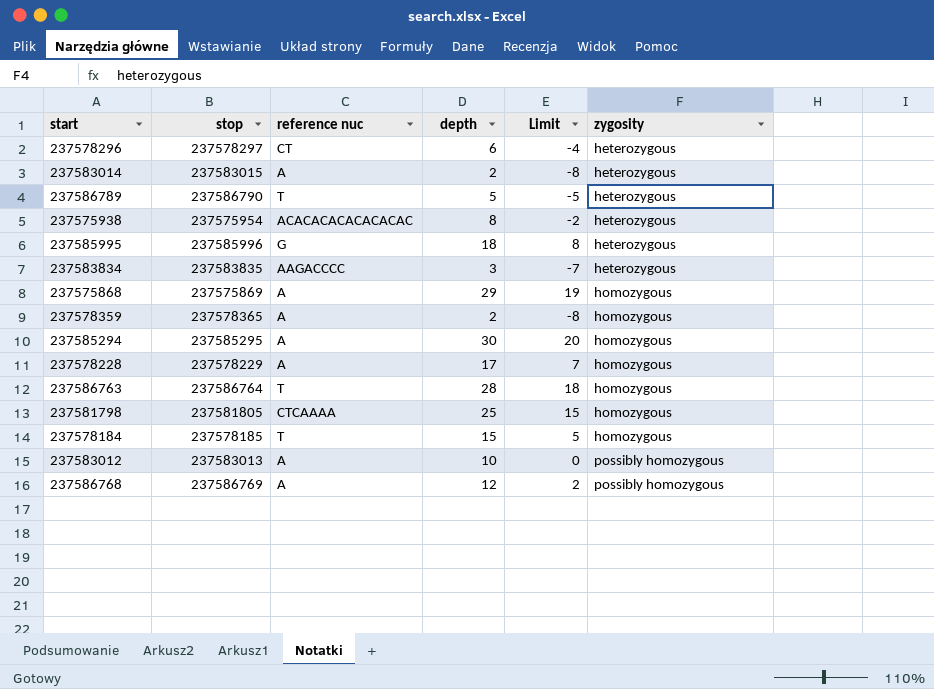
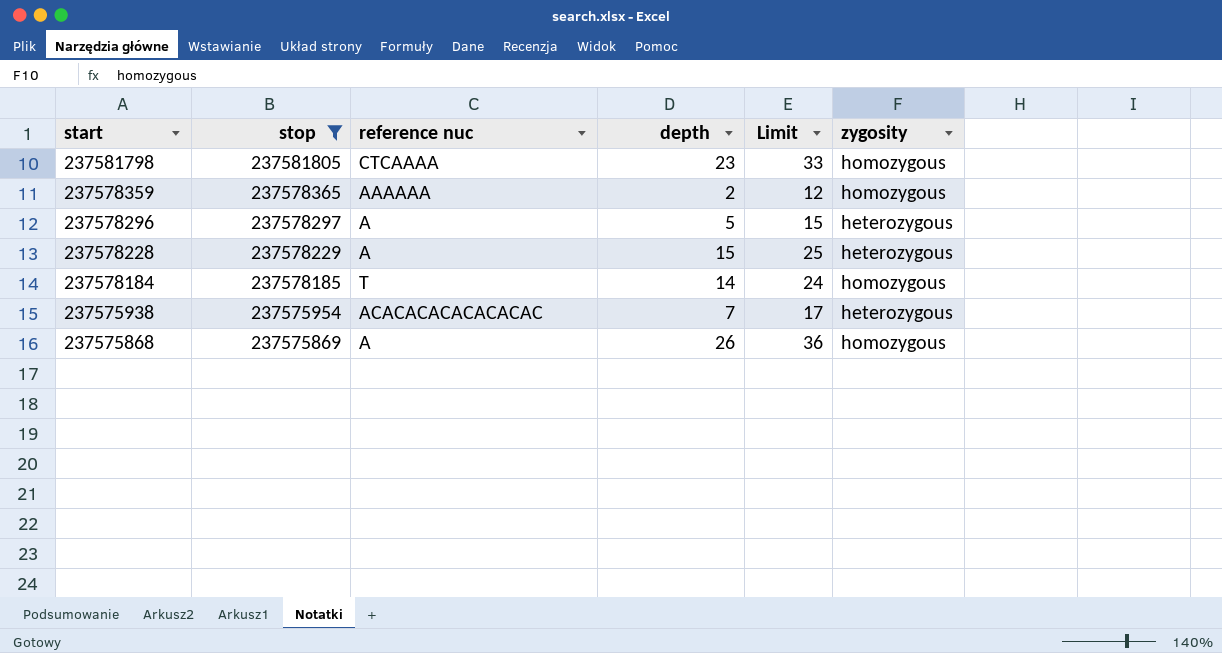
filter: none -> stop <= 237581805
row order: zygosity ascending -> start descending
column Limit | formula: [depth] - 10 -> [depth] + 10
237581798 | depth: 25 -> 23
237578359 | reference nuc: A -> AAAAAA
237578296 | reference nuc: CT -> A
237578296 | depth: 6 -> 5
237578228 | depth: 17 -> 15
237578228 | zygosity: homozygous -> heterozygous
237578184 | depth: 15 -> 14
237575938 | depth: 8 -> 7
237575868 | depth: 29 -> 26

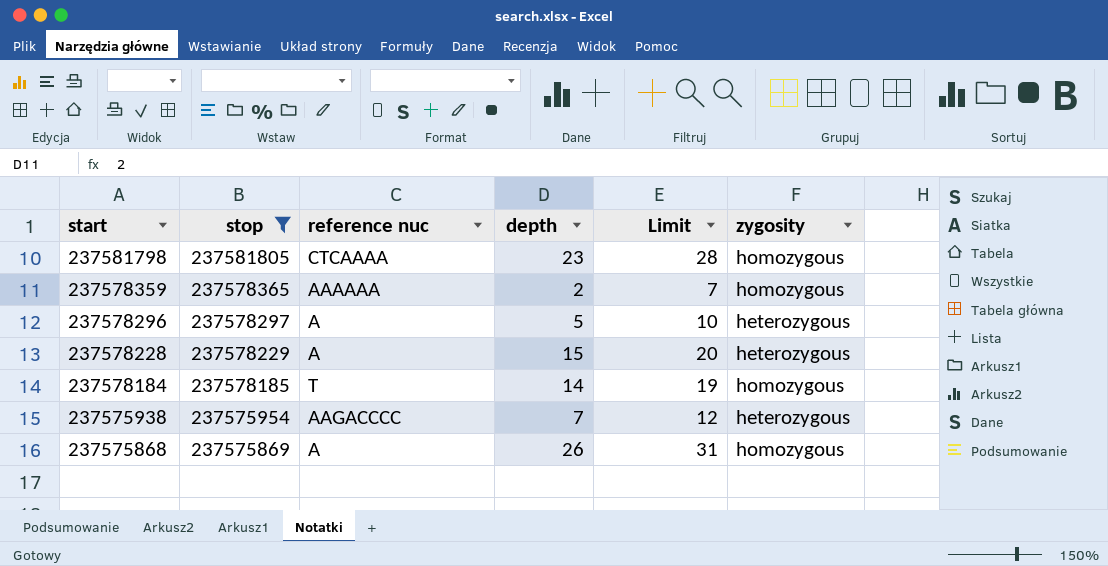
column Limit | formula: [depth] + 10 -> [depth] + 5
237575938 | reference nuc: ACACACACACACACAC -> AAGACCCC

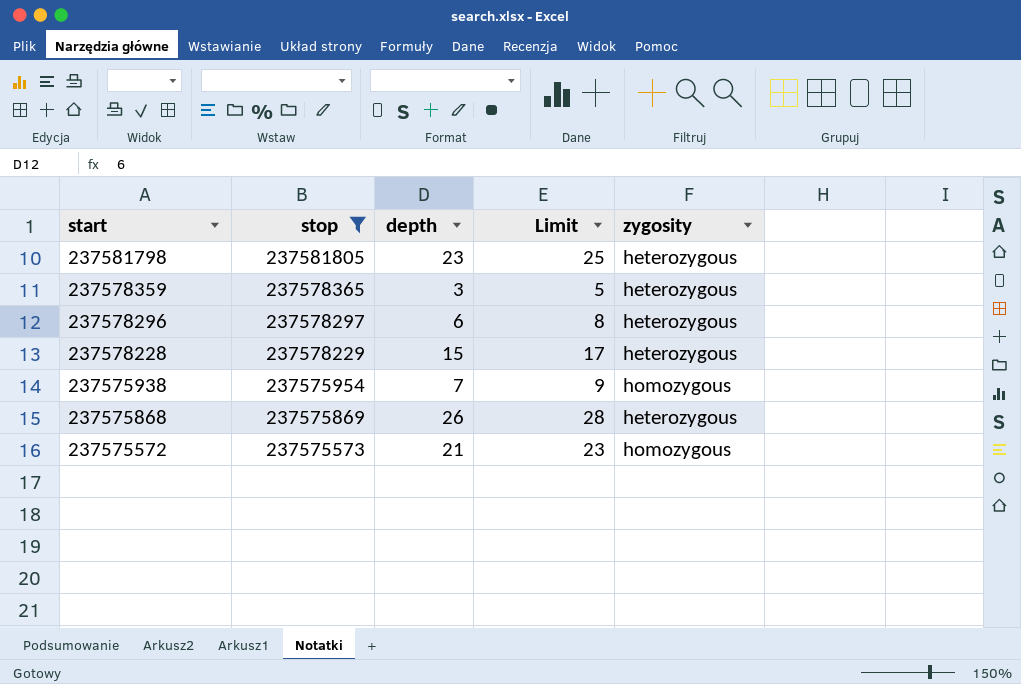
column reference nuc | position: 3 -> none
column Limit | formula: [depth] + 5 -> [depth] + 2
row 237578184: 237578185 | T | 14 | 19 | homozygous -> none
237581798 | zygosity: homozygous -> heterozygous
237578359 | depth: 2 -> 3
237578359 | zygosity: homozygous -> heterozygous
237578296 | depth: 5 -> 6
237575938 | zygosity: heterozygous -> homozygous
237575868 | zygosity: homozygous -> heterozygous
row 237575572: none -> 237575573 | 21 | 23 | homozygous

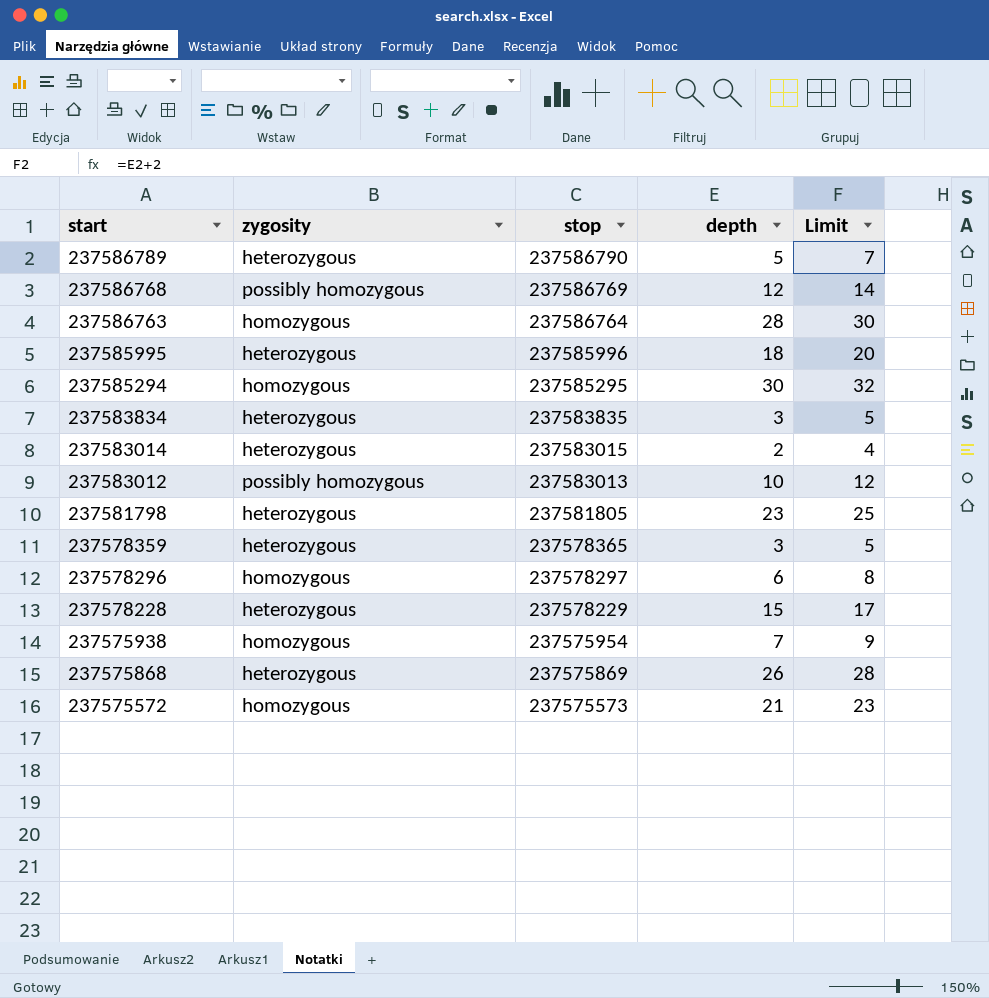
filter: stop <= 237581805 -> none
column zygosity | position: 5 -> 2
237578296 | zygosity: heterozygous -> homozygous

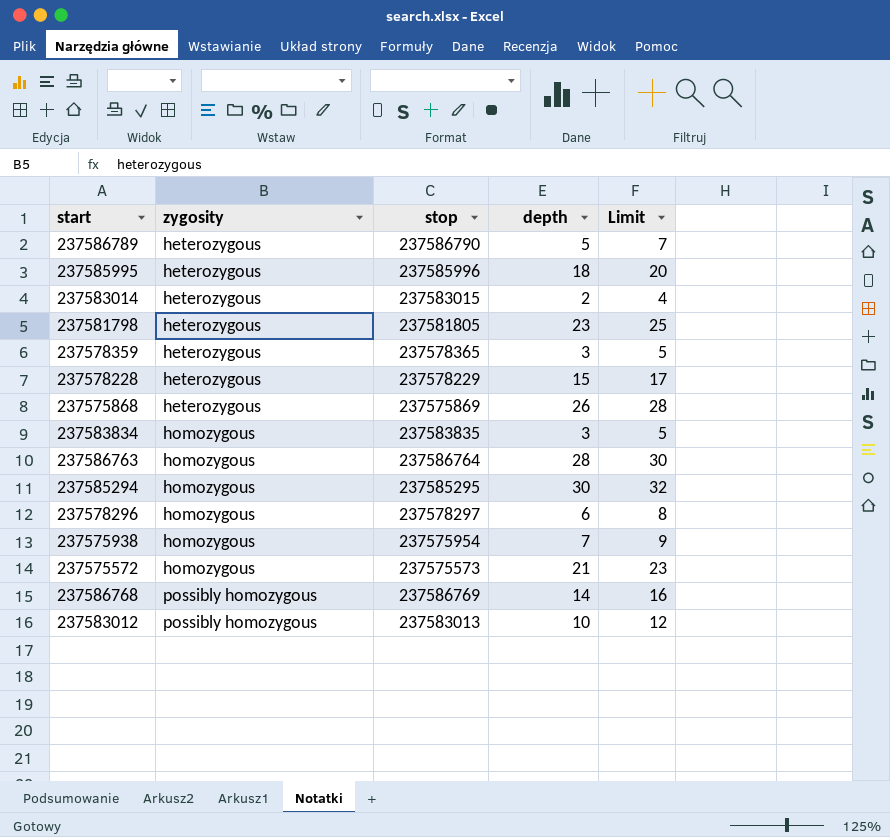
row order: start descending -> zygosity ascending
237583834 | zygosity: heterozygous -> homozygous
237586768 | depth: 12 -> 14
237586768 | Limit: 14 -> 16

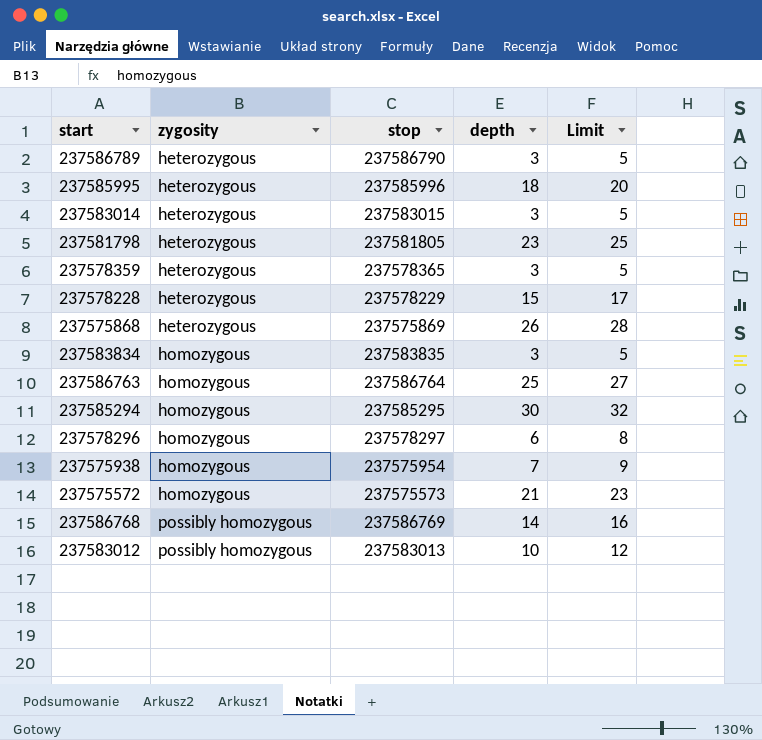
237586789 | depth: 5 -> 3
237586789 | Limit: 7 -> 5
237583014 | depth: 2 -> 3
237583014 | Limit: 4 -> 5
237586763 | depth: 28 -> 25
237586763 | Limit: 30 -> 27

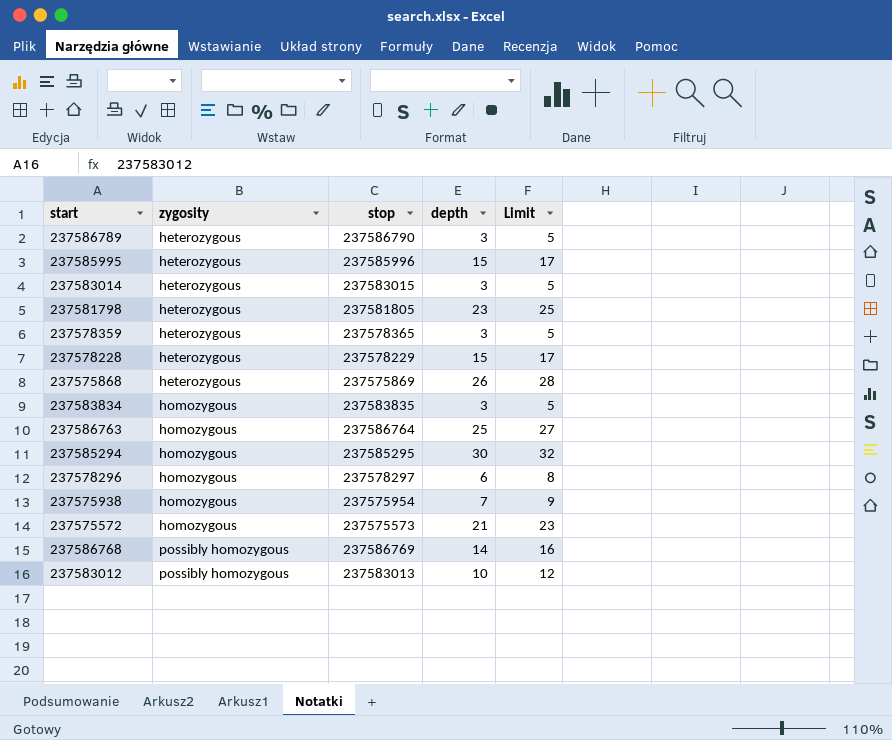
237585995 | depth: 18 -> 15
237585995 | Limit: 20 -> 17

